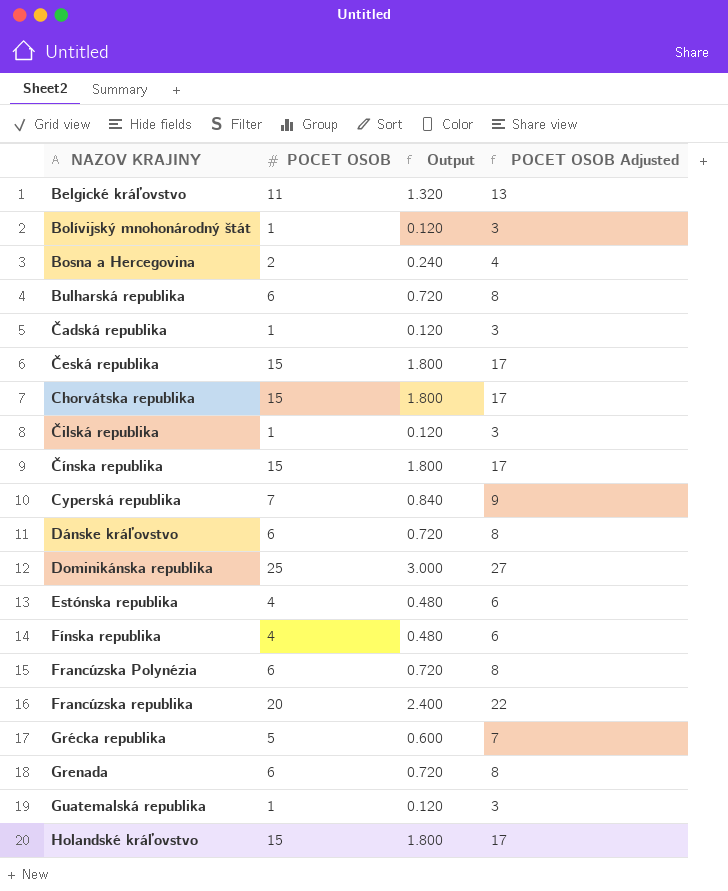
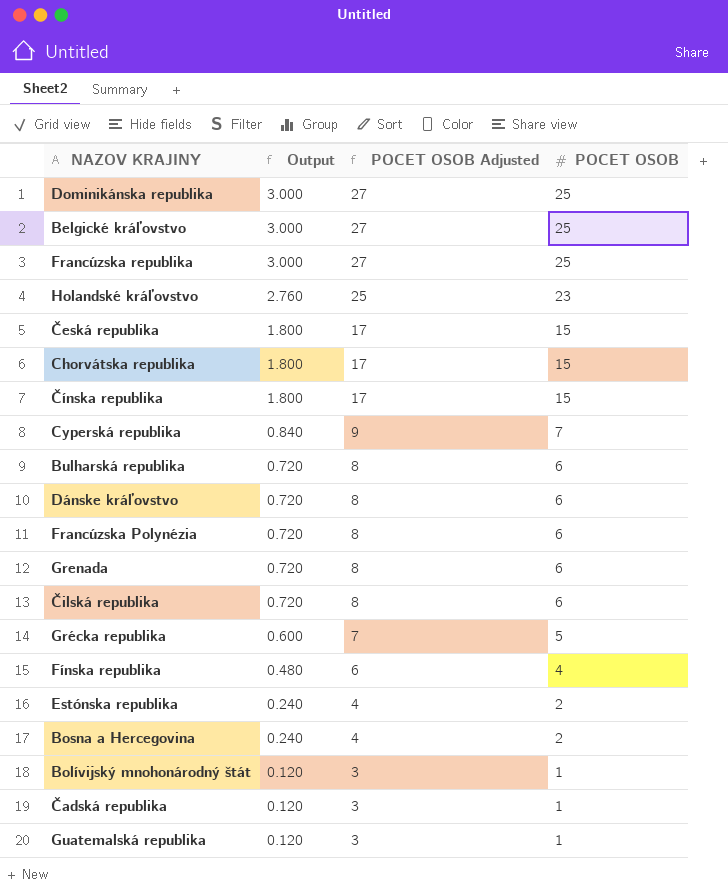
row order: NAZOV KRAJINY ascending -> Output descending
column POCET OSOB | position: 2 -> 4
Belgické kráľovstvo | Output: 1.320 -> 3.000
Belgické kráľovstvo | POCET OSOB Adjusted: 13 -> 27
Belgické kráľovstvo | POCET OSOB: 11 -> 25
Francúzska republika | Output: 2.400 -> 3.000
Francúzska republika | POCET OSOB Adjusted: 22 -> 27
Francúzska republika | POCET OSOB: 20 -> 25
Holandské kráľovstvo | Output: 1.800 -> 2.760
Holandské kráľovstvo | POCET OSOB Adjusted: 17 -> 25
Holandské kráľovstvo | POCET OSOB: 15 -> 23
Čilská republika | Output: 0.120 -> 0.720
Čilská republika | POCET OSOB Adjusted: 3 -> 8
Čilská republika | POCET OSOB: 1 -> 6
Estónska republika | Output: 0.480 -> 0.240
Estónska republika | POCET OSOB Adjusted: 6 -> 4
Estónska republika | POCET OSOB: 4 -> 2

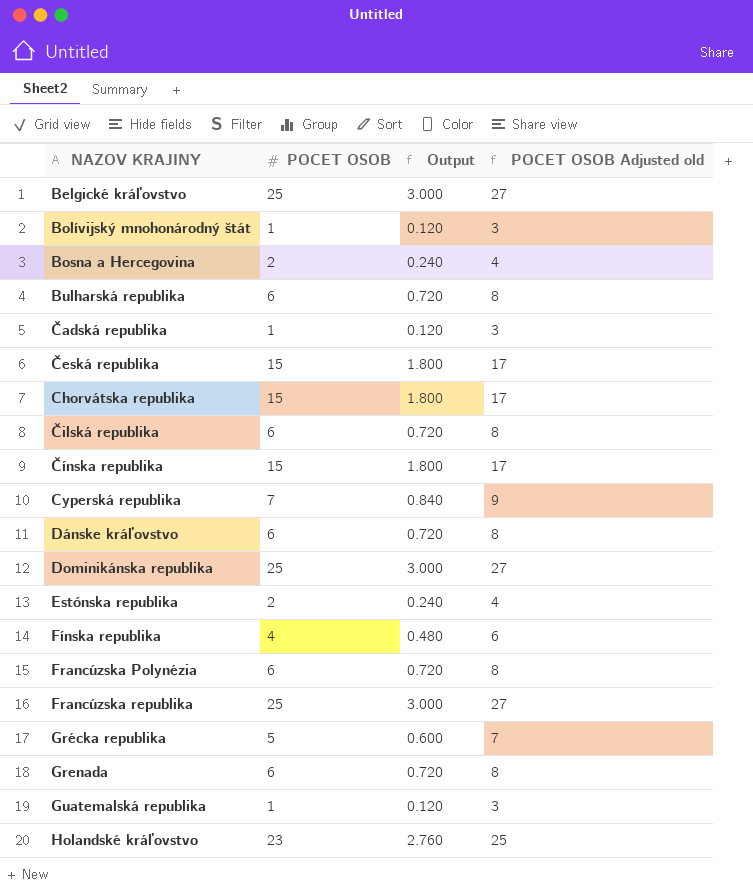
row order: Output descending -> NAZOV KRAJINY ascending
column POCET OSOB | position: 4 -> 2
column name: POCET OSOB Adjusted -> POCET OSOB Adjusted old

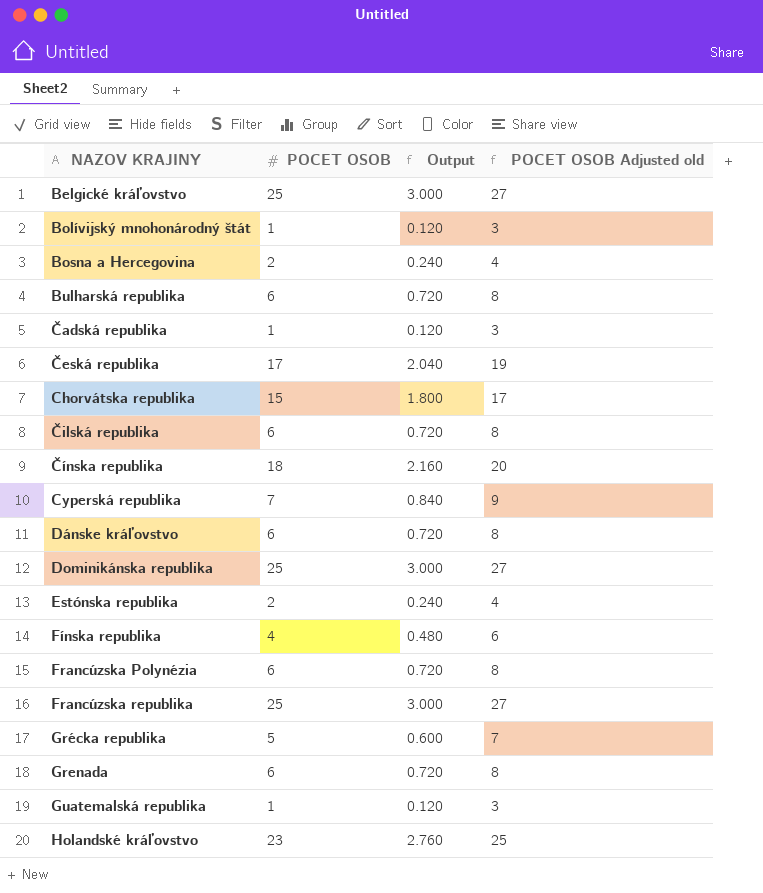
Česká republika | POCET OSOB: 15 -> 17
Česká republika | Output: 1.800 -> 2.040
Česká republika | POCET OSOB Adjusted old: 17 -> 19
Čínska republika | POCET OSOB: 15 -> 18
Čínska republika | Output: 1.800 -> 2.160
Čínska republika | POCET OSOB Adjusted old: 17 -> 20

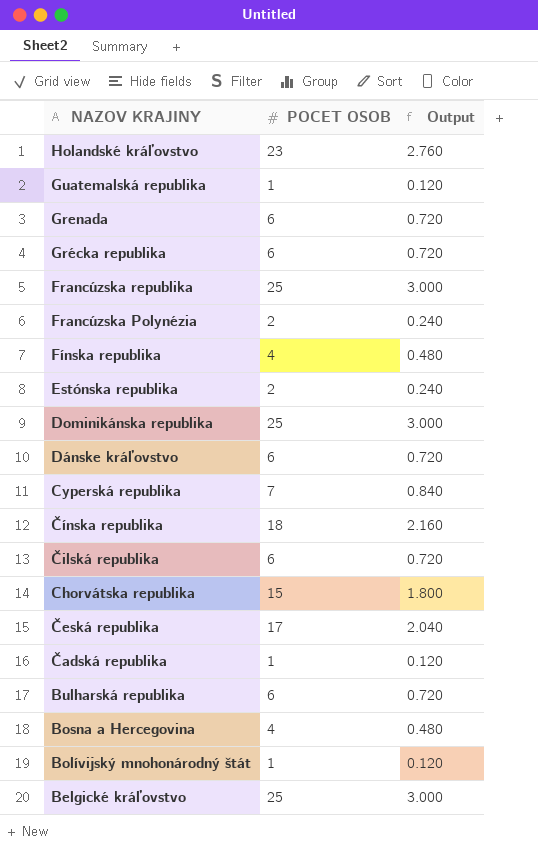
row order: NAZOV KRAJINY ascending -> NAZOV KRAJINY descending
column POCET OSOB Adjusted old | formula: [POCET OSOB] + 2 -> none
Grécka republika | POCET OSOB: 5 -> 6
Grécka republika | Output: 0.600 -> 0.720
Francúzska Polynézia | POCET OSOB: 6 -> 2
Francúzska Polynézia | Output: 0.720 -> 0.240
Bosna a Hercegovina | POCET OSOB: 2 -> 4
Bosna a Hercegovina | Output: 0.240 -> 0.480

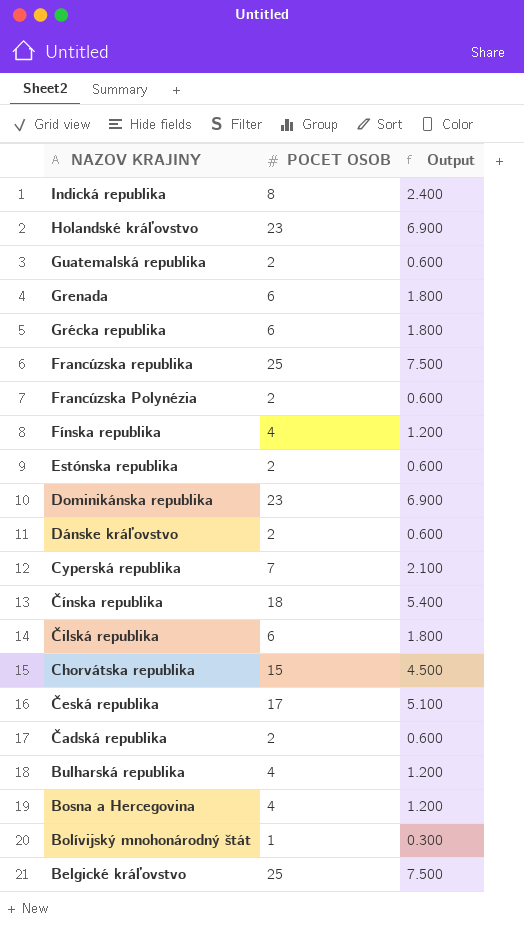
column Output | formula: [POCET OSOB] * 0.12 -> [POCET OSOB] * 0.3
row Indická republika: none -> 8 | 2.400
Guatemalská republika | POCET OSOB: 1 -> 2
Dominikánska republika | POCET OSOB: 25 -> 23
Dánske kráľovstvo | POCET OSOB: 6 -> 2
Čadská republika | POCET OSOB: 1 -> 2
Bulharská republika | POCET OSOB: 6 -> 4

